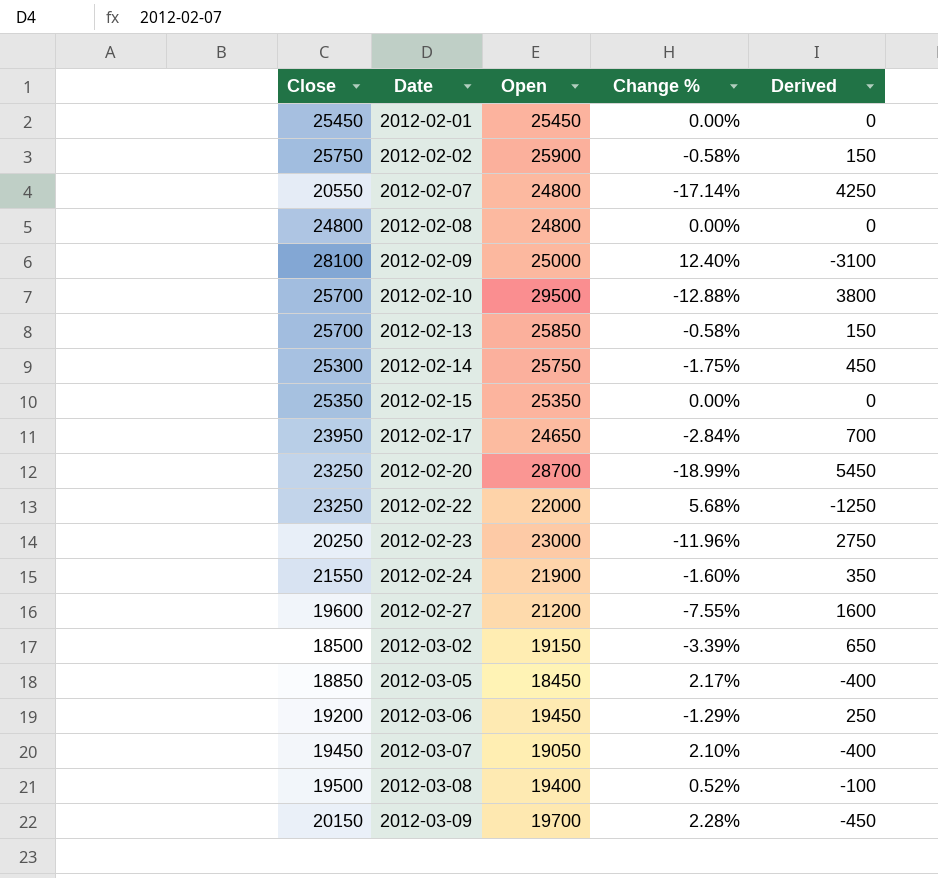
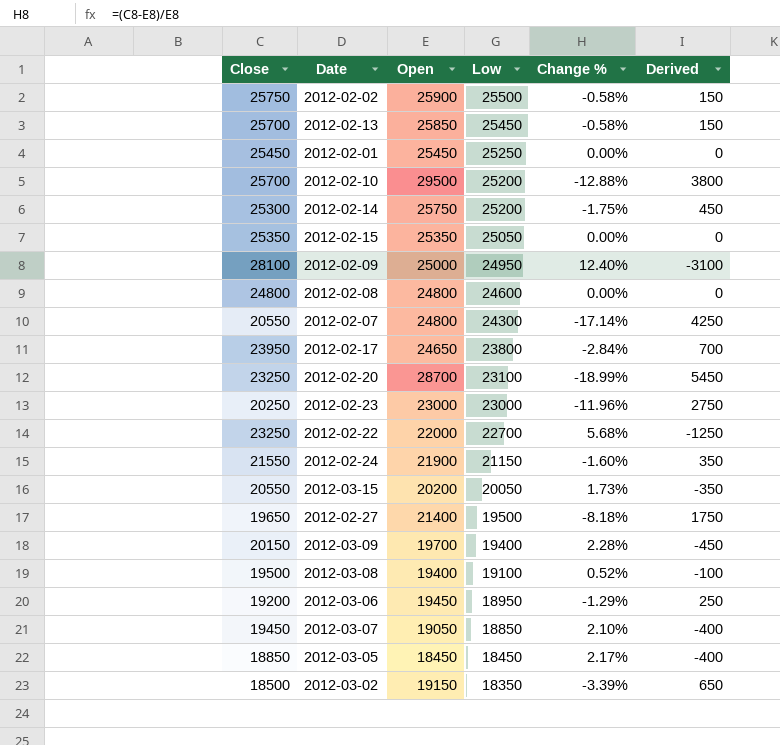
row order: Date ascending -> Low descending
column Low | position: none -> 4
row 2012-03-15: none -> 20550 | 20200 | 20050 | 1.73% | -350
2012-02-27 | Close: 19600 -> 19650
2012-02-27 | Open: 21200 -> 21400
2012-02-27 | Change %: -7.55% -> -8.18%
2012-02-27 | Derived: 1600 -> 1750

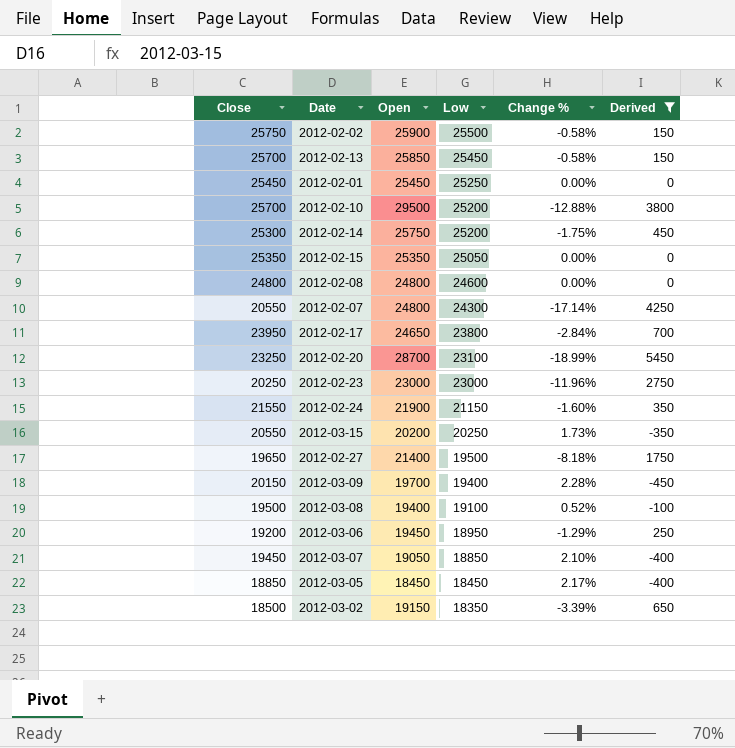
filter: none -> Derived >= -450
2012-03-15 | Low: 20050 -> 20250

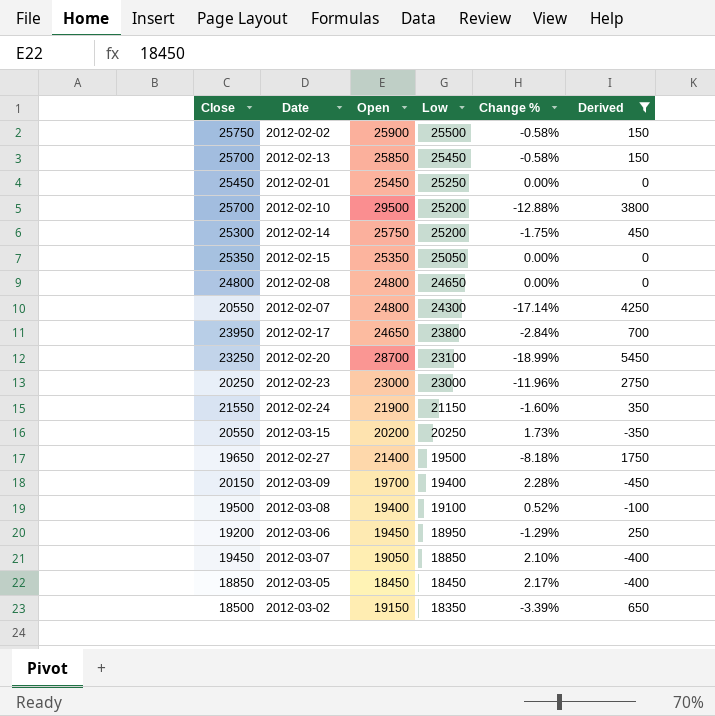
2012-02-08 | Low: 24600 -> 24650

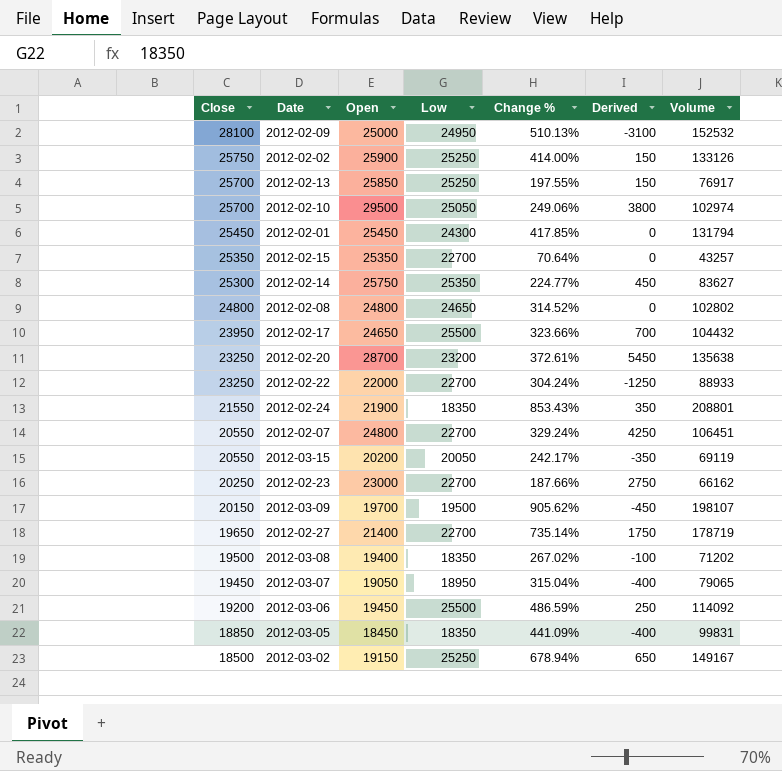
filter: Derived >= -450 -> none
row order: Low descending -> Close descending
column Change % | formula: ([Close] - [Open]) / [Open] -> ([Volume] - [Open]) / [Open]
column Volume | position: none -> 7
2012-02-02 | Low: 25500 -> 25250
2012-02-13 | Low: 25450 -> 25250
2012-02-10 | Low: 25200 -> 25050
2012-02-01 | Low: 25250 -> 24300
2012-02-15 | Low: 25050 -> 22700
2012-02-14 | Low: 25200 -> 25350
2012-02-17 | Low: 23800 -> 25500
2012-02-20 | Low: 23100 -> 23200
2012-02-24 | Low: 21150 -> 18350
2012-02-07 | Low: 24300 -> 22700
2012-03-15 | Low: 20250 -> 20050
2012-02-23 | Low: 23000 -> 22700
2012-03-09 | Low: 19400 -> 19500
2012-02-27 | Low: 19500 -> 22700
2012-03-08 | Low: 19100 -> 18350
2012-03-07 | Low: 18850 -> 18950
2012-03-06 | Low: 18950 -> 25500
2012-03-05 | Low: 18450 -> 18350
2012-03-02 | Low: 18350 -> 25250

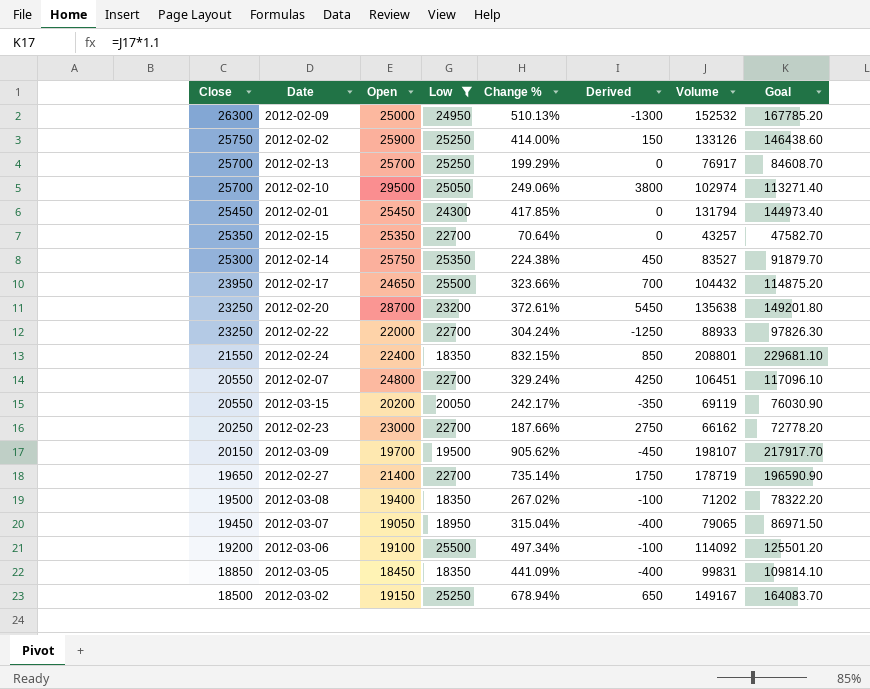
filter: none -> Low != 24650
column Goal | formula: none -> [Volume] * 1.1
2012-02-09 | Close: 28100 -> 26300
2012-02-09 | Derived: -3100 -> -1300
2012-02-13 | Open: 25850 -> 25700
2012-02-13 | Change %: 197.55% -> 199.29%
2012-02-13 | Derived: 150 -> 0
2012-02-14 | Change %: 224.77% -> 224.38%
2012-02-14 | Volume: 83627 -> 83527
2012-02-24 | Open: 21900 -> 22400
2012-02-24 | Change %: 853.43% -> 832.15%
2012-02-24 | Derived: 350 -> 850
2012-03-06 | Open: 19450 -> 19100
2012-03-06 | Change %: 486.59% -> 497.34%
2012-03-06 | Derived: 250 -> -100

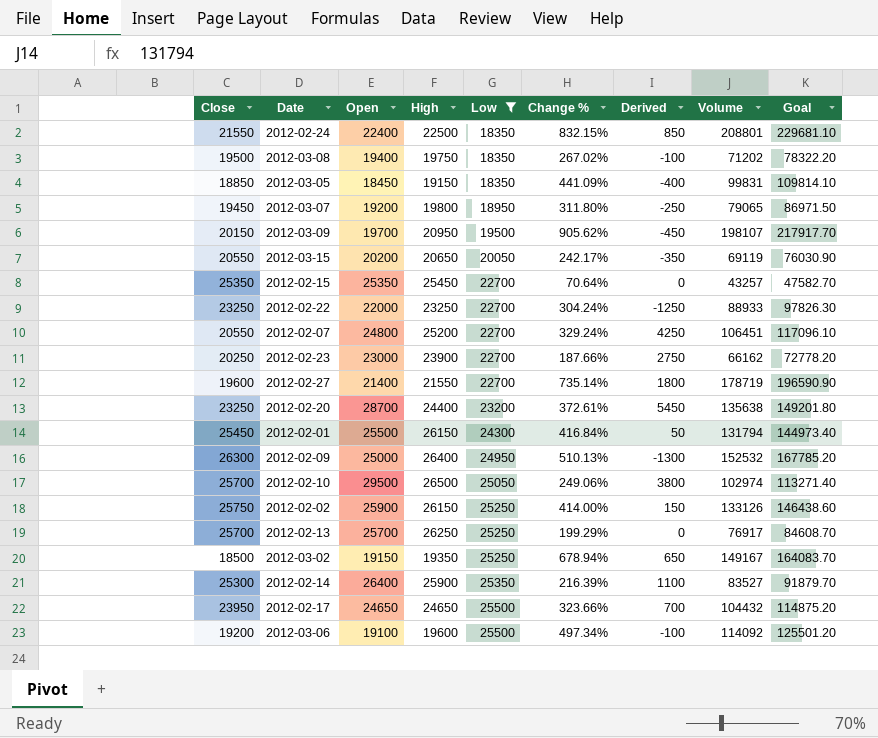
row order: Close descending -> Low ascending
column High | position: none -> 4
2012-03-07 | Open: 19050 -> 19200
2012-03-07 | Change %: 315.04% -> 311.80%
2012-03-07 | Derived: -400 -> -250
2012-02-27 | Close: 19650 -> 19600
2012-02-27 | Derived: 1750 -> 1800
2012-02-01 | Open: 25450 -> 25500
2012-02-01 | Change %: 417.85% -> 416.84%
2012-02-01 | Derived: 0 -> 50
2012-02-14 | Open: 25750 -> 26400
2012-02-14 | Change %: 224.38% -> 216.39%
2012-02-14 | Derived: 450 -> 1100

